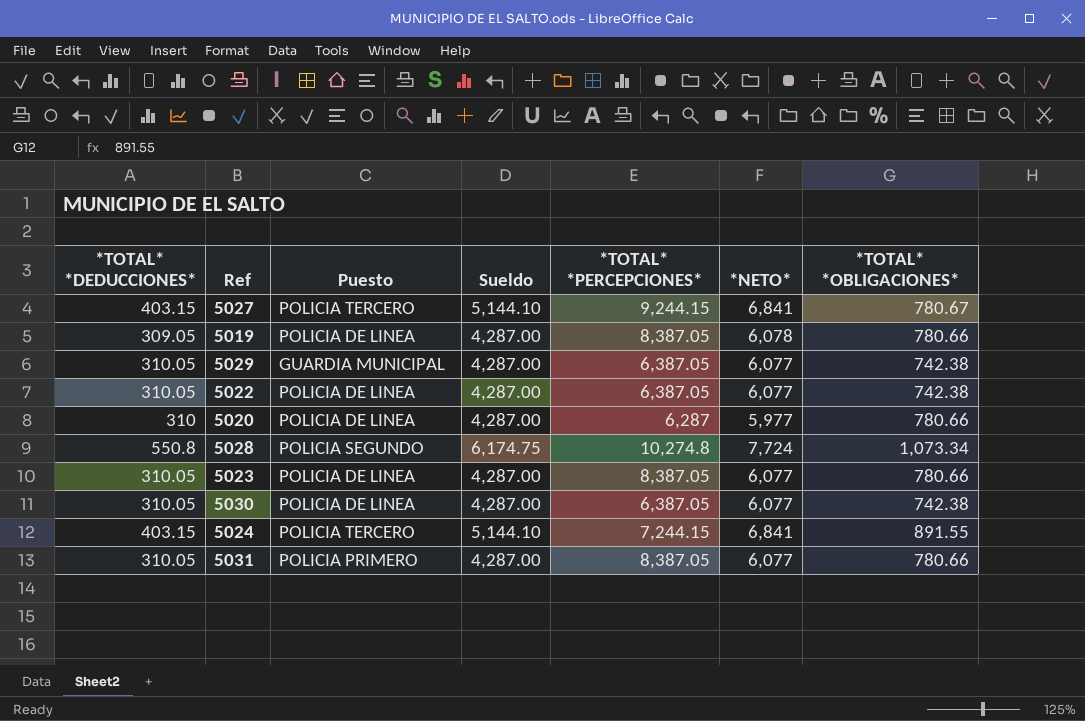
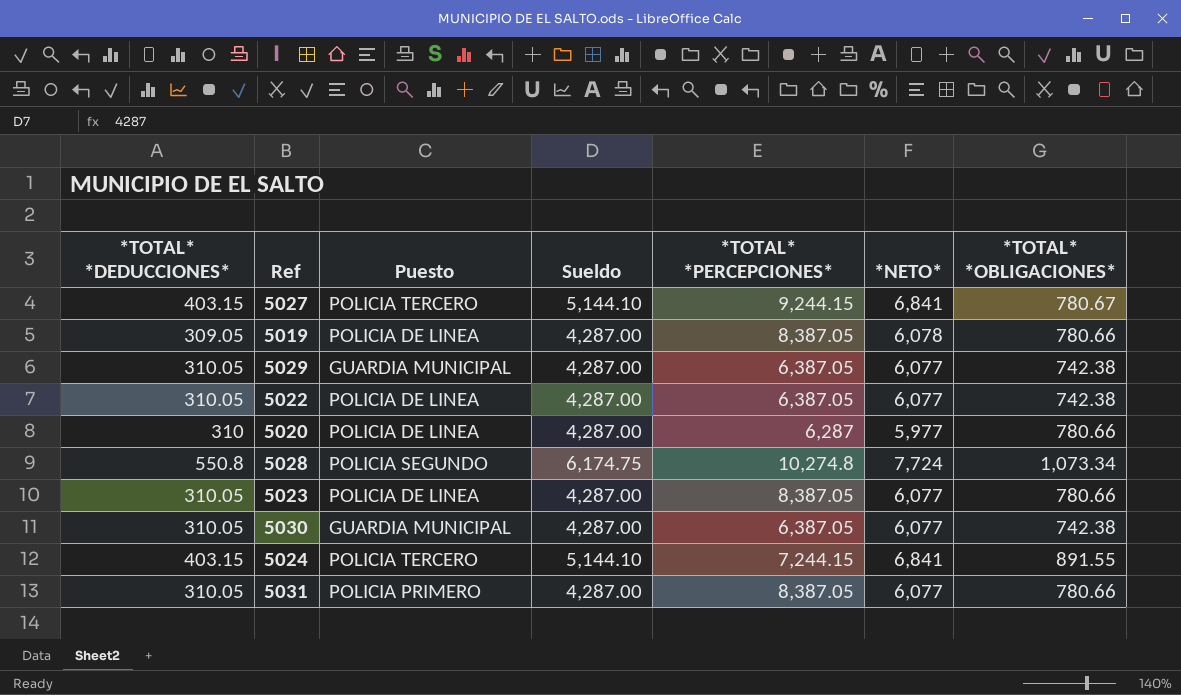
5030 | Puesto: POLICIA DE LINEA -> GUARDIA MUNICIPAL

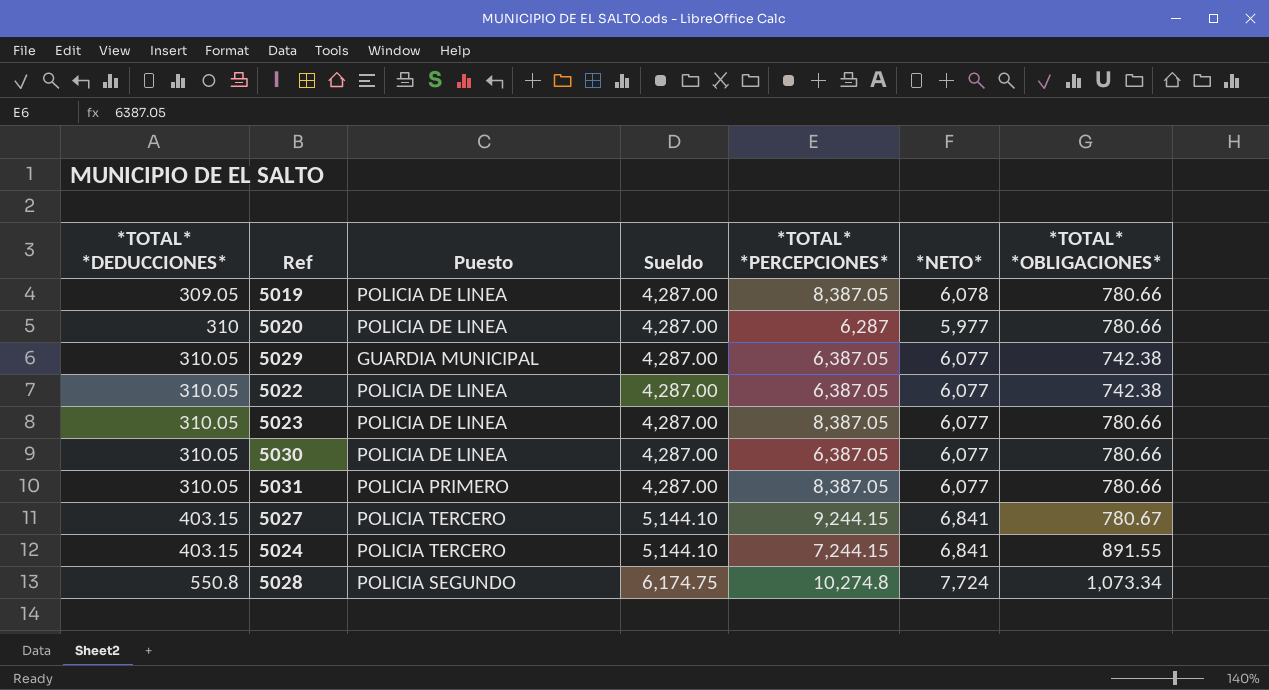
row order: none -> *TOTAL* *DEDUCCIONES* ascending
5030 | Puesto: GUARDIA MUNICIPAL -> POLICIA DE LINEA
5030 | *TOTAL* *OBLIGACIONES*: 742.38 -> 780.66

